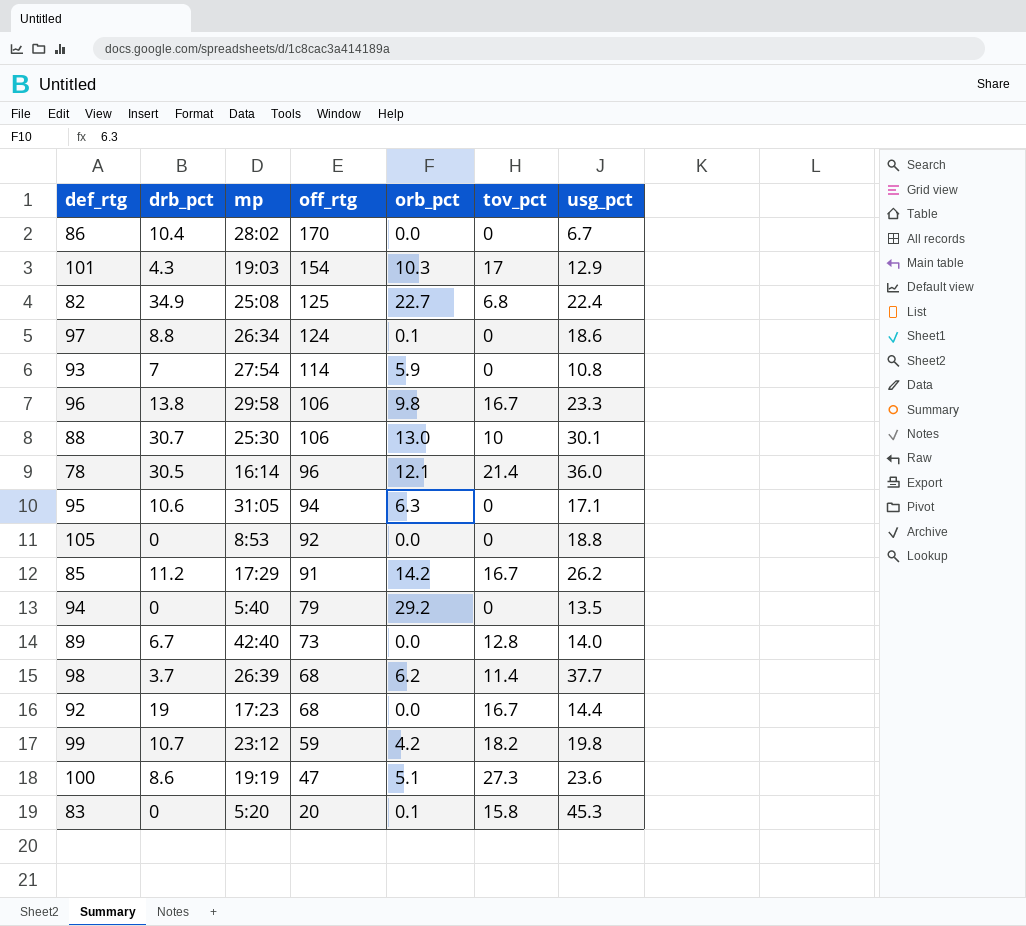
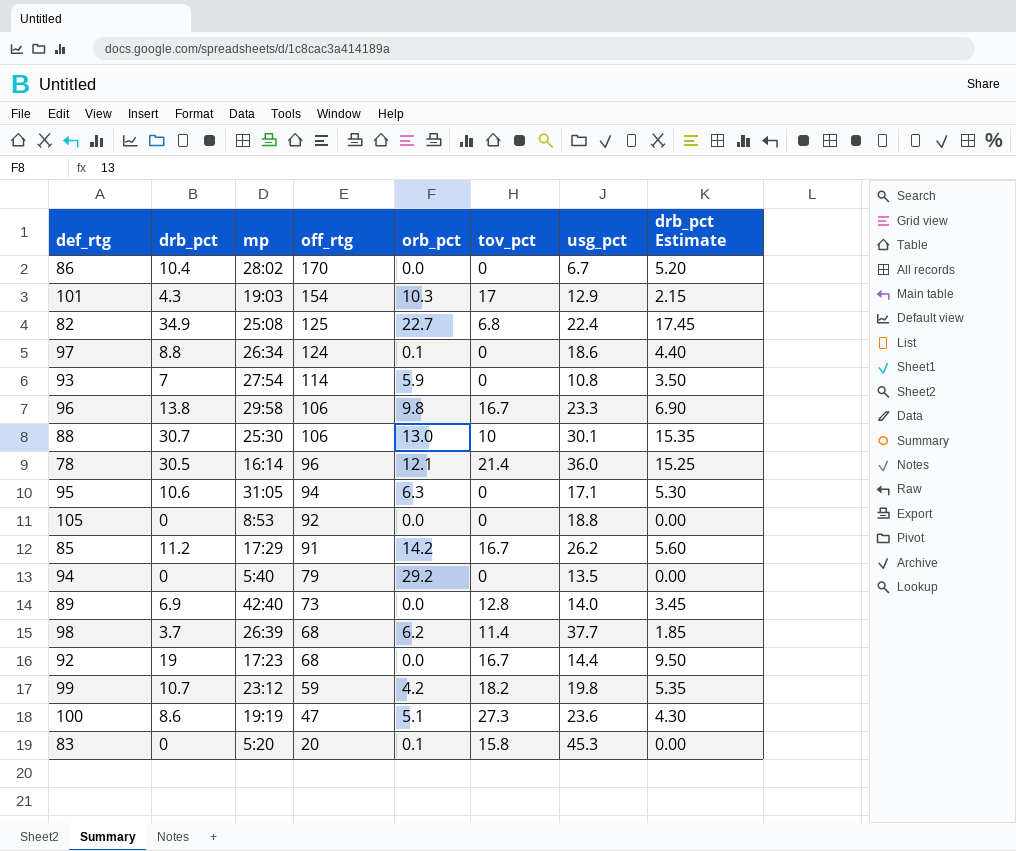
column drb_pct Estimate | formula: none -> [drb_pct] * 0.5
89 | drb_pct: 6.7 -> 6.9

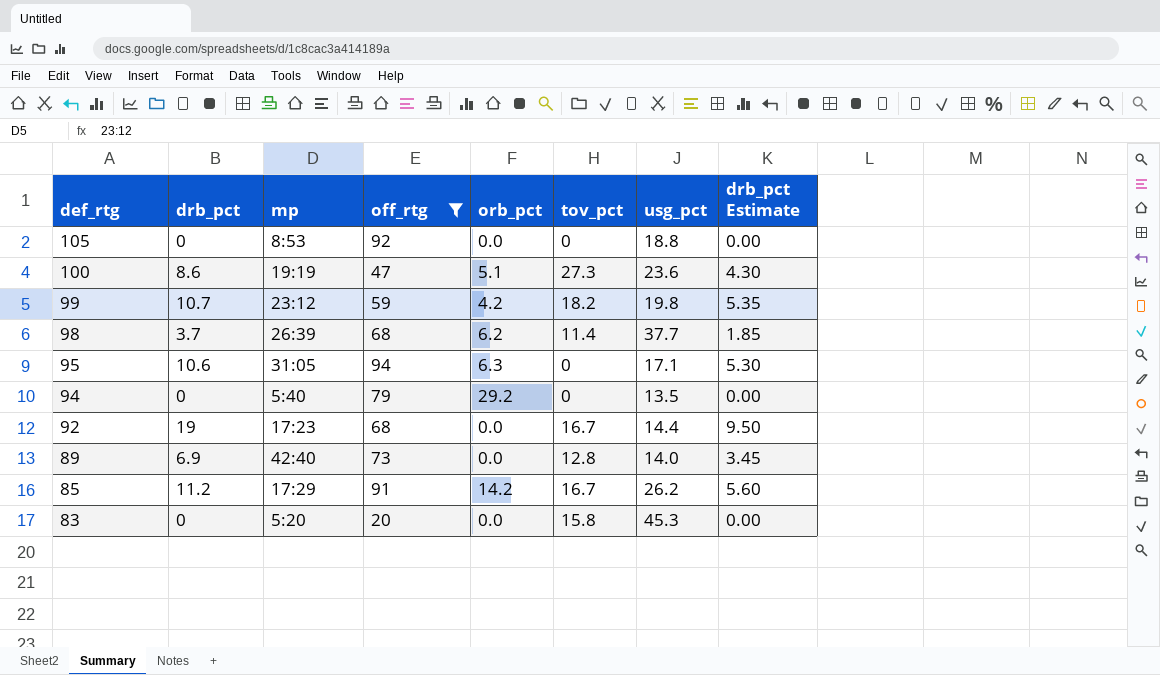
filter: none -> off_rtg <= 94
row order: off_rtg descending -> def_rtg descending
83 | orb_pct: 0.1 -> 0.0

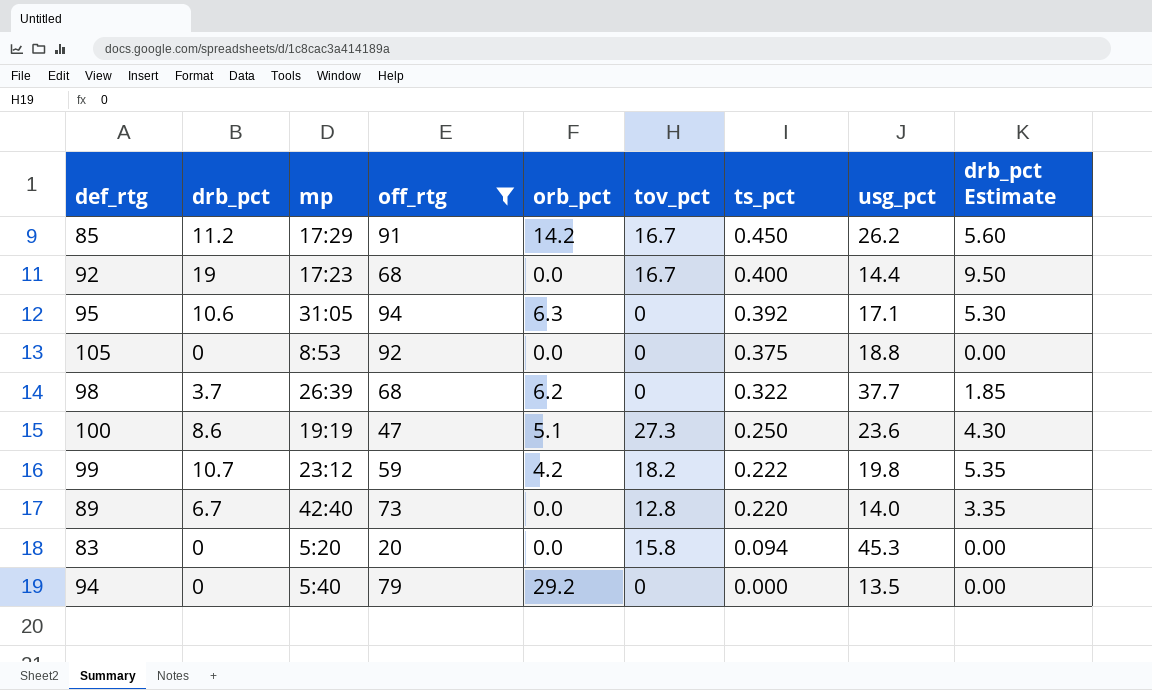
row order: def_rtg descending -> ts_pct descending
column ts_pct | position: none -> 7
98 | tov_pct: 11.4 -> 0
89 | drb_pct: 6.9 -> 6.7
89 | drb_pct Estimate: 3.45 -> 3.35

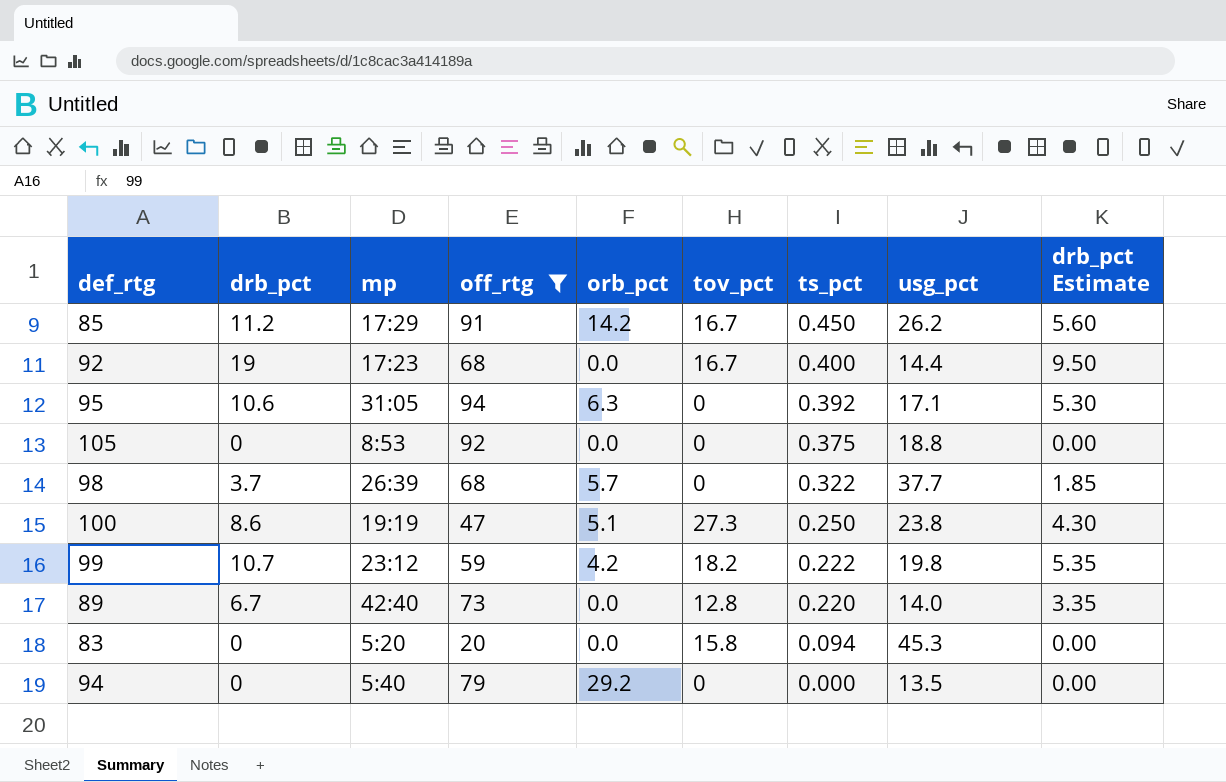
98 | orb_pct: 6.2 -> 5.7
100 | usg_pct: 23.6 -> 23.8

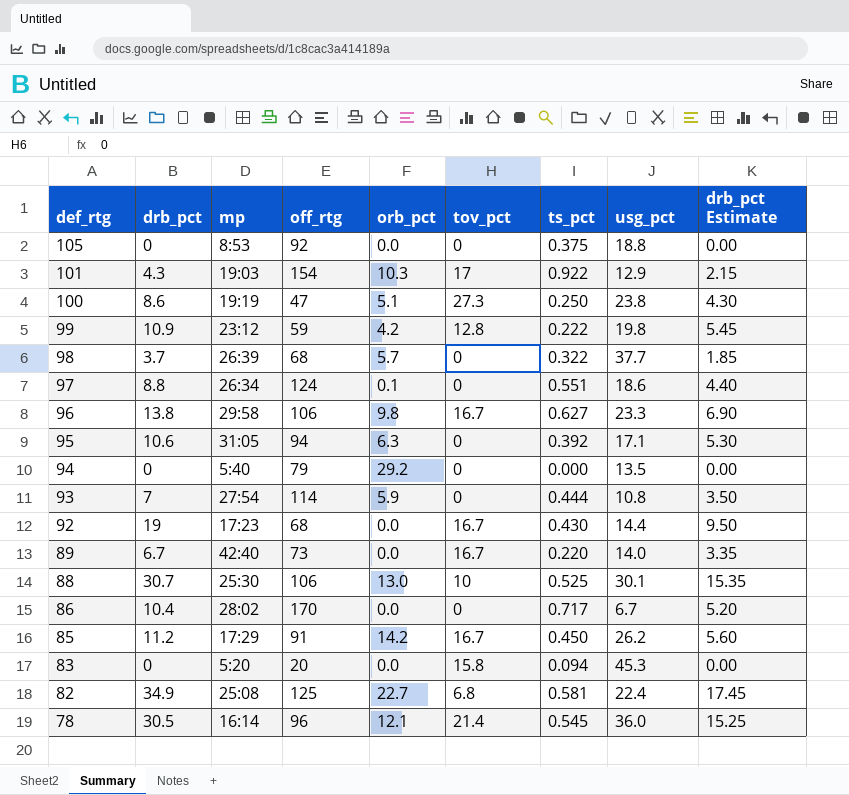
filter: off_rtg <= 94 -> none
row order: ts_pct descending -> def_rtg descending
99 | drb_pct: 10.7 -> 10.9
99 | tov_pct: 18.2 -> 12.8
99 | drb_pct Estimate: 5.35 -> 5.45
92 | ts_pct: 0.400 -> 0.430
89 | tov_pct: 12.8 -> 16.7

